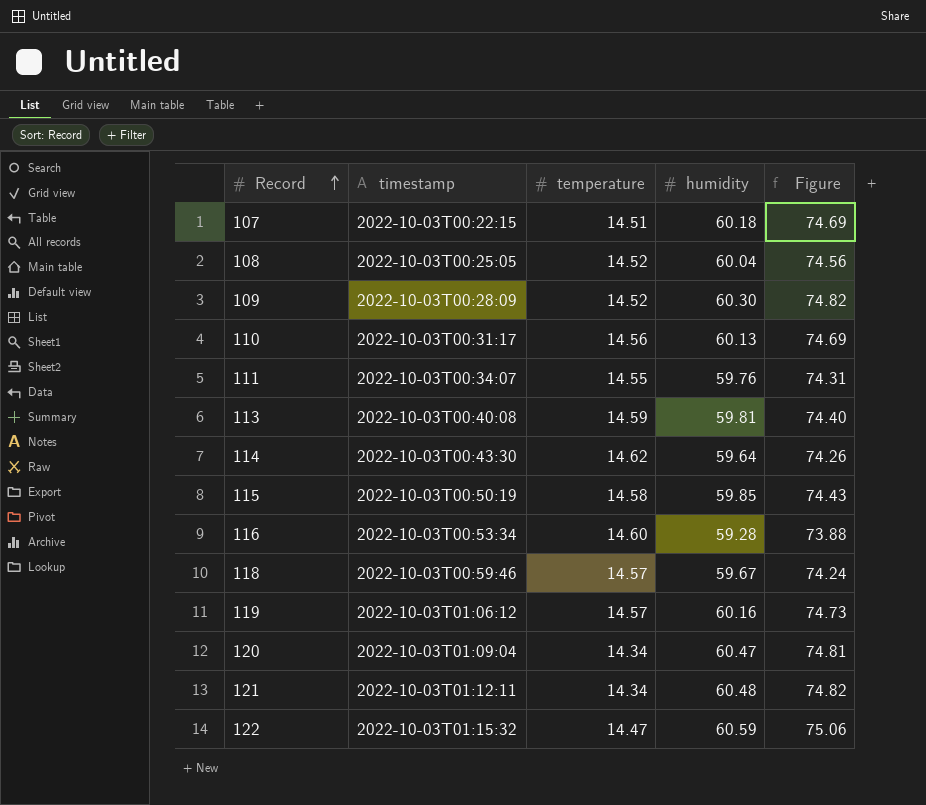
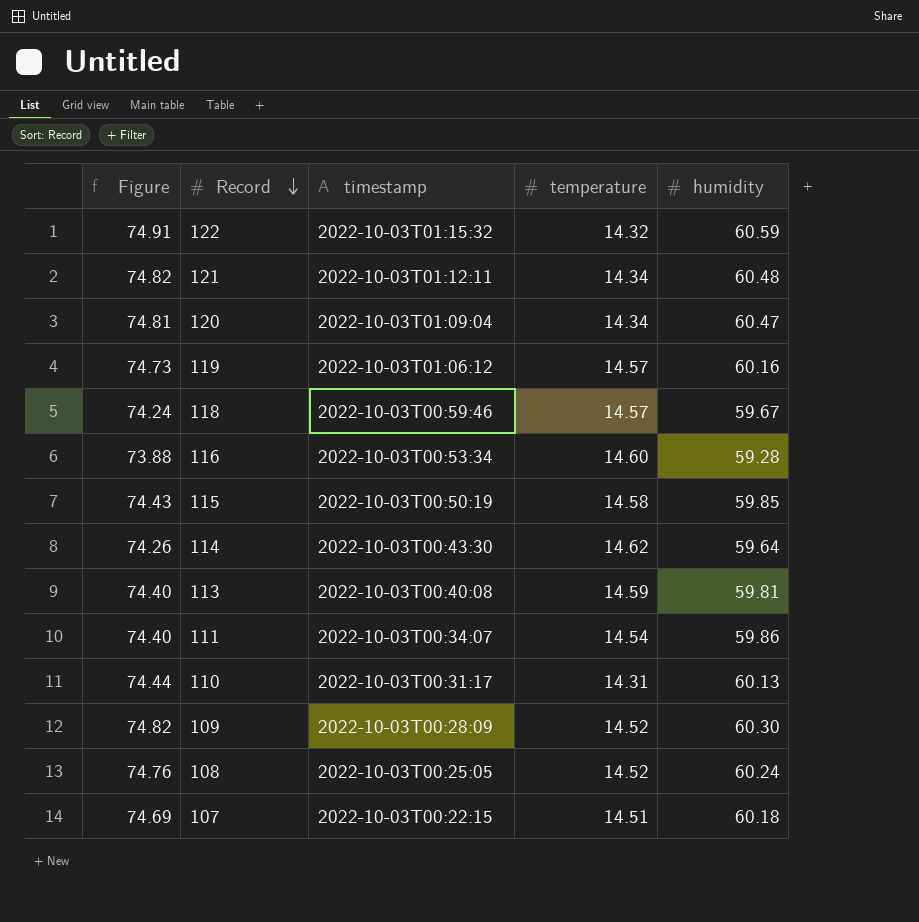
row order: Record ascending -> Record descending
column Figure | position: 5 -> 1
122 | Figure: 75.06 -> 74.91
122 | temperature: 14.47 -> 14.32
111 | Figure: 74.31 -> 74.40
111 | temperature: 14.55 -> 14.54
111 | humidity: 59.76 -> 59.86
110 | Figure: 74.69 -> 74.44
110 | temperature: 14.56 -> 14.31
108 | Figure: 74.56 -> 74.76
108 | humidity: 60.04 -> 60.24

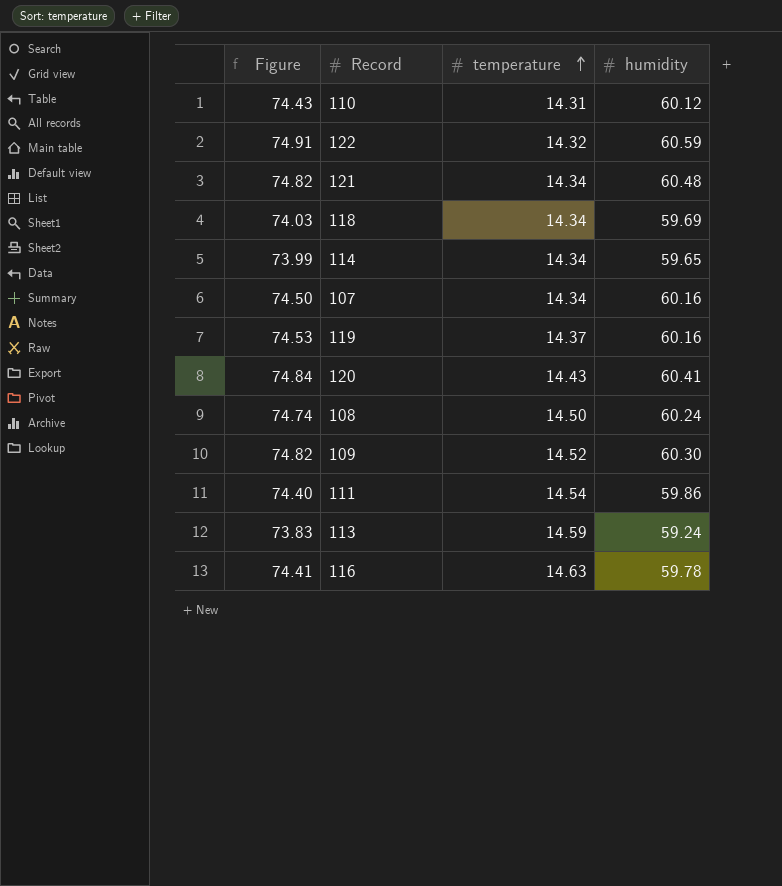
row order: Record descending -> temperature ascending
column timestamp | position: 3 -> none
row 115: 74.43 | 2022-10-03T00:50:19 | 14.58 | 59.85 -> none
110 | Figure: 74.44 -> 74.43
110 | humidity: 60.13 -> 60.12
118 | Figure: 74.24 -> 74.03
118 | temperature: 14.57 -> 14.34
118 | humidity: 59.67 -> 59.69
114 | Figure: 74.26 -> 73.99
114 | temperature: 14.62 -> 14.34
114 | humidity: 59.64 -> 59.65
107 | Figure: 74.69 -> 74.50
107 | temperature: 14.51 -> 14.34
107 | humidity: 60.18 -> 60.16
119 | Figure: 74.73 -> 74.53
119 | temperature: 14.57 -> 14.37
120 | Figure: 74.81 -> 74.84
120 | temperature: 14.34 -> 14.43
120 | humidity: 60.47 -> 60.41
108 | Figure: 74.76 -> 74.74
108 | temperature: 14.52 -> 14.50
113 | Figure: 74.40 -> 73.83
113 | humidity: 59.81 -> 59.24
116 | Figure: 73.88 -> 74.41
116 | temperature: 14.60 -> 14.63
116 | humidity: 59.28 -> 59.78

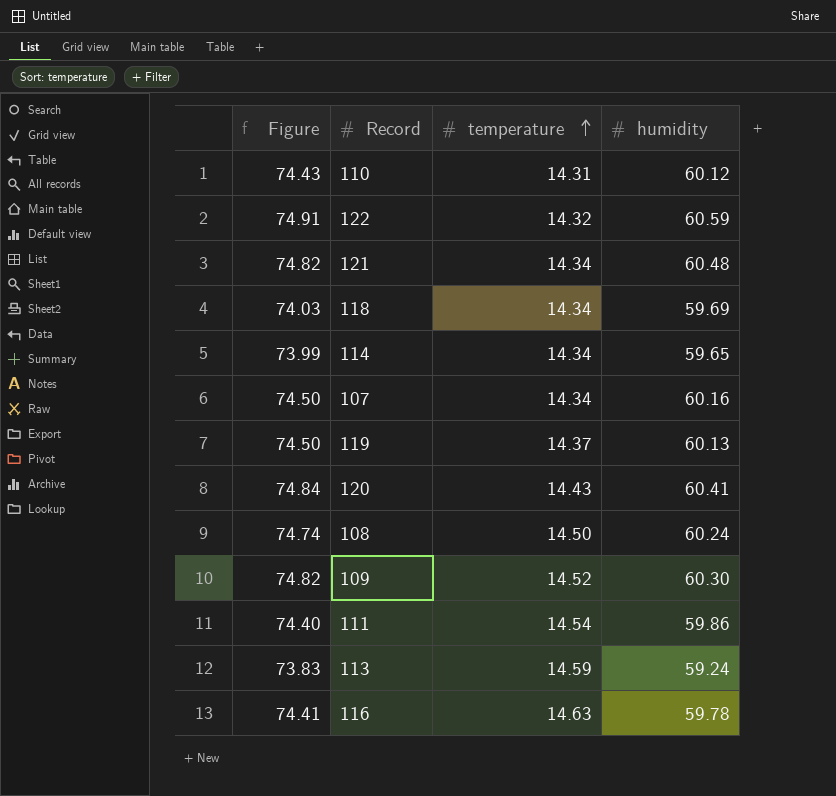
119 | Figure: 74.53 -> 74.50
119 | humidity: 60.16 -> 60.13

